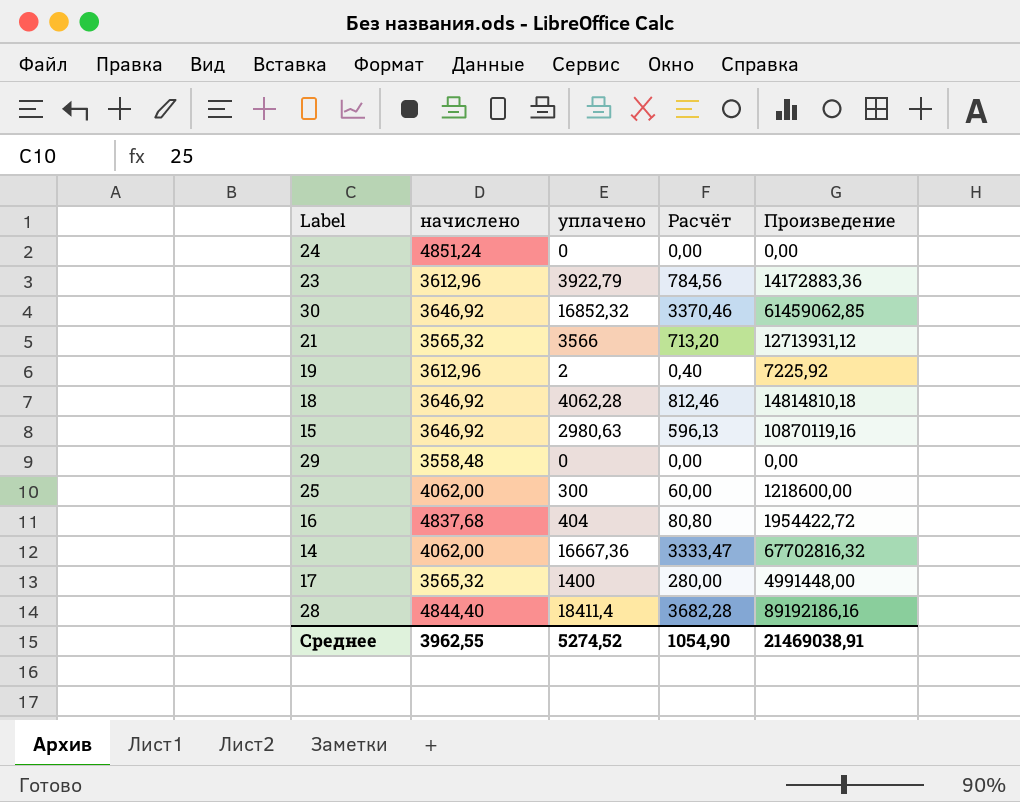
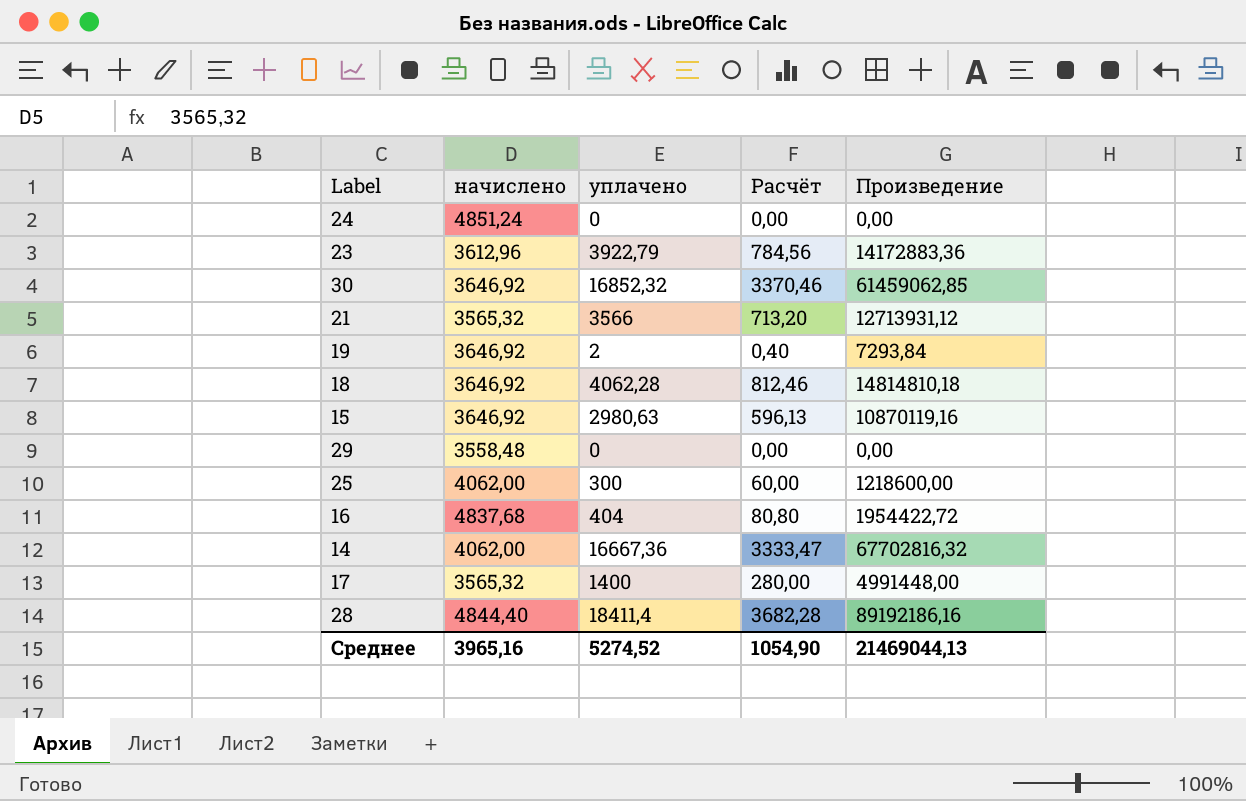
19 | начислено: 3612,96 -> 3646,92
19 | Произведение: 7225,92 -> 7293,84
Среднее | начислено: 3962,55 -> 3965,16
Среднее | Произведение: 21469038,91 -> 21469044,13

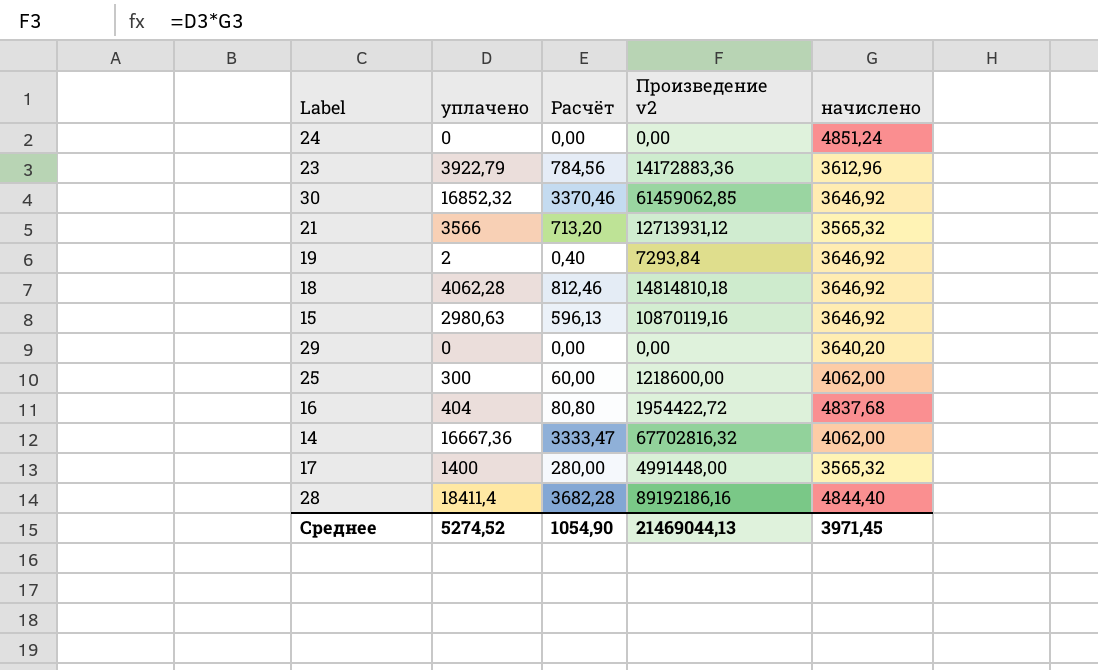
column name: Произведение -> Произведение v2
column начислено | position: 2 -> 5
29 | начислено: 3558,48 -> 3640,20
Среднее | начислено: 3965,16 -> 3971,45

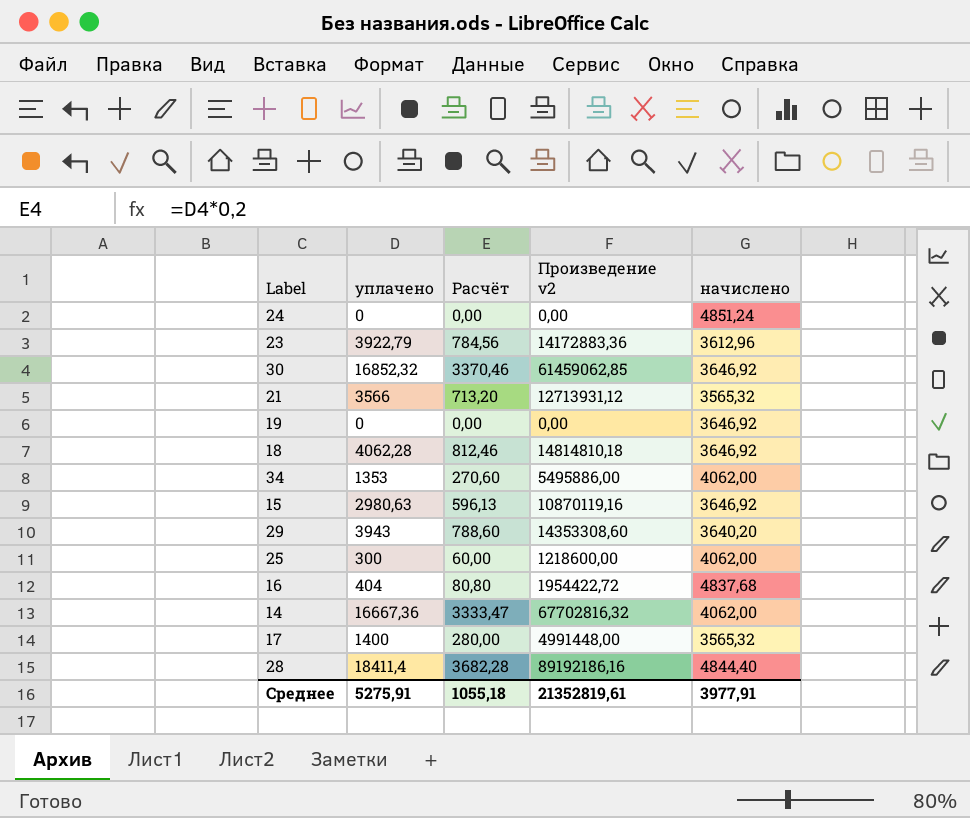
19 | уплачено: 2 -> 0
19 | Расчёт: 0,40 -> 0,00
19 | Произведение v2: 7293,84 -> 0,00
row 34: none -> 1353 | 270,60 | 5495886,00 | 4062,00
29 | уплачено: 0 -> 3943
29 | Расчёт: 0,00 -> 788,60
29 | Произведение v2: 0,00 -> 14353308,60
Среднее | уплачено: 5274,52 -> 5275,91
Среднее | Расчёт: 1054,90 -> 1055,18
Среднее | Произведение v2: 21469044,13 -> 21352819,61
Среднее | начислено: 3971,45 -> 3977,91

